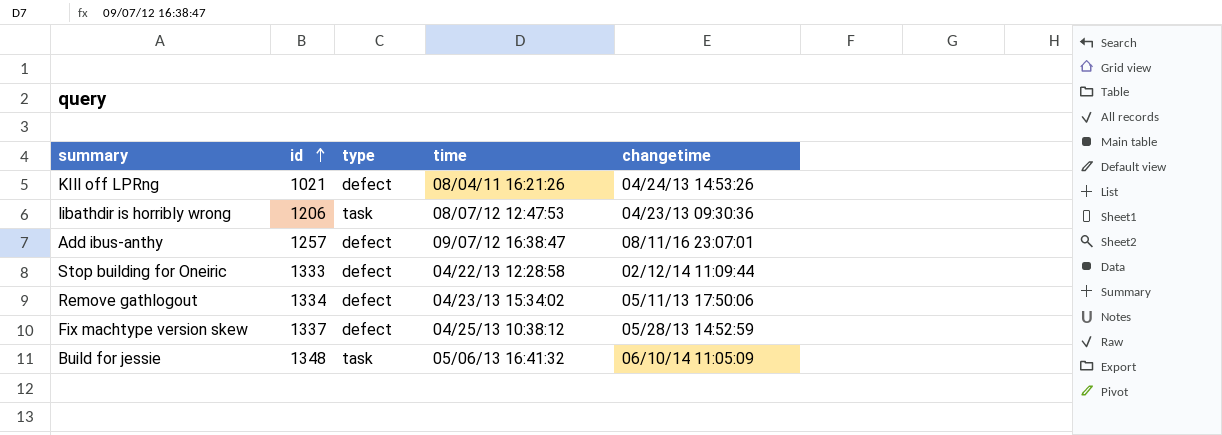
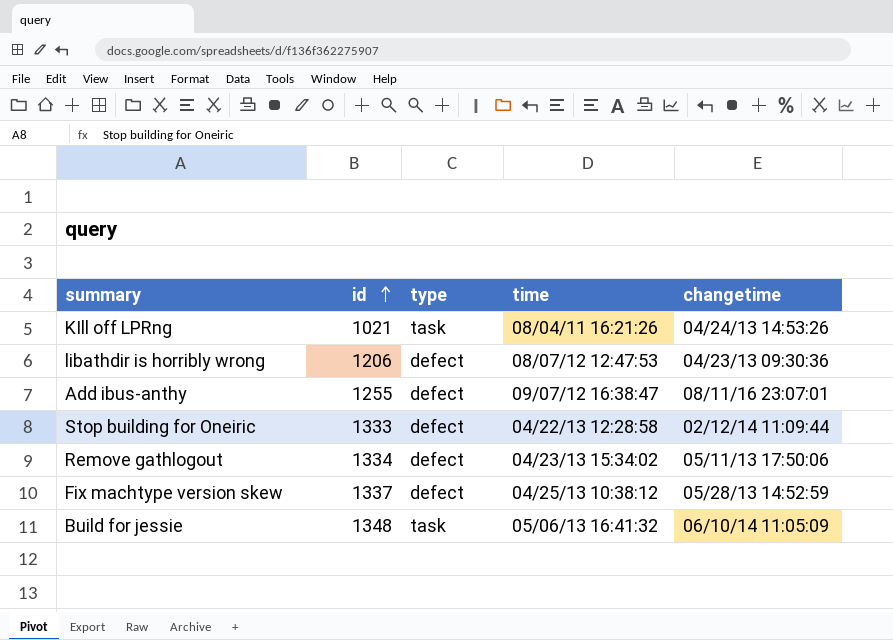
KIll off LPRng | type: defect -> task
libathdir is horribly wrong | type: task -> defect
Add ibus-anthy | id: 1257 -> 1255

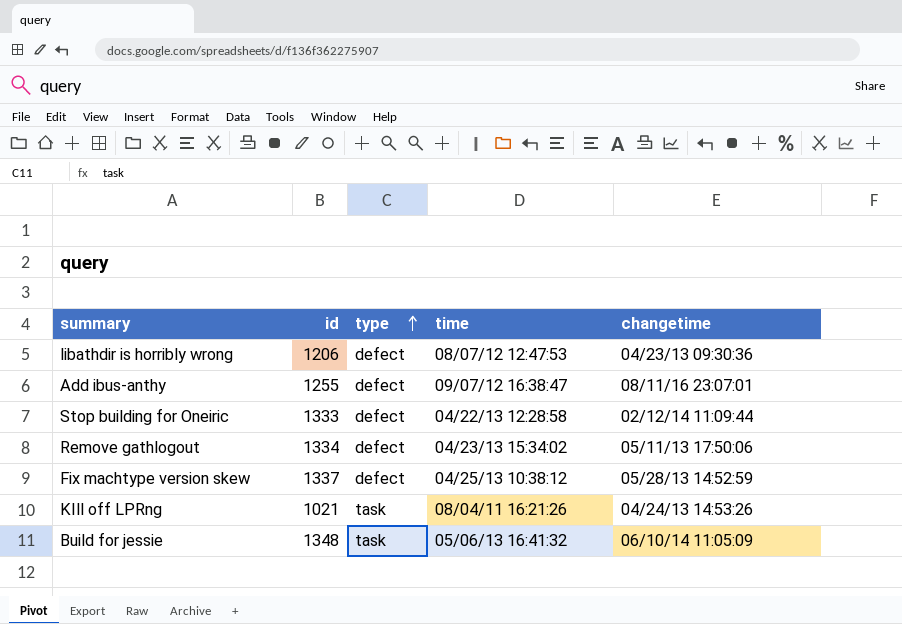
row order: id ascending -> type ascending

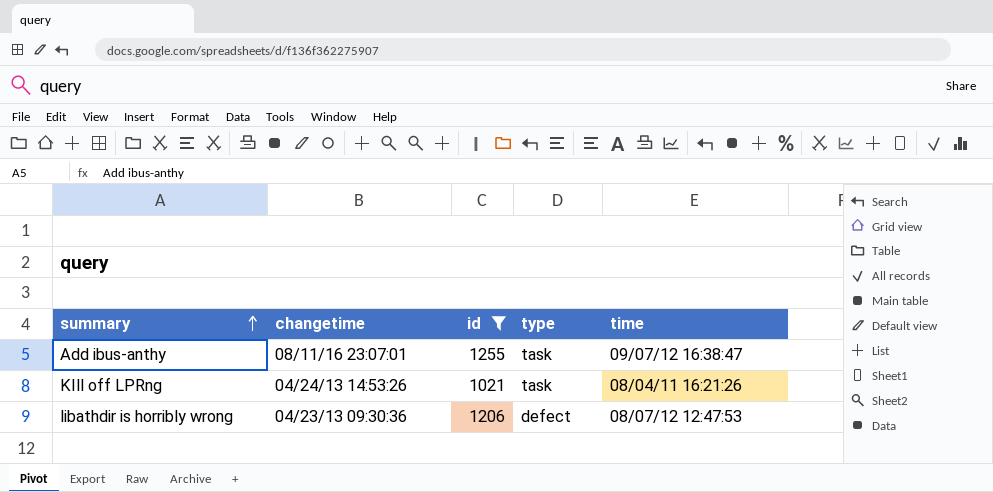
filter: none -> id <= 1255
row order: type ascending -> summary ascending
column changetime | position: 5 -> 2
Add ibus-anthy | type: defect -> task

